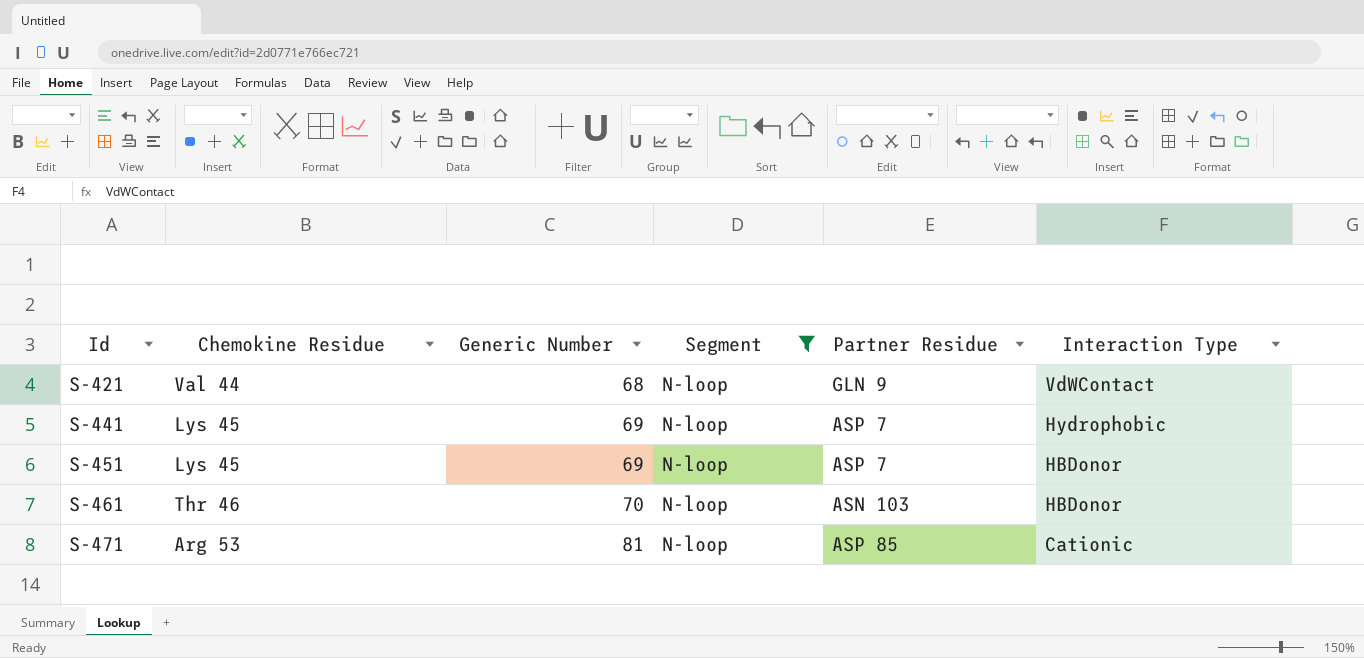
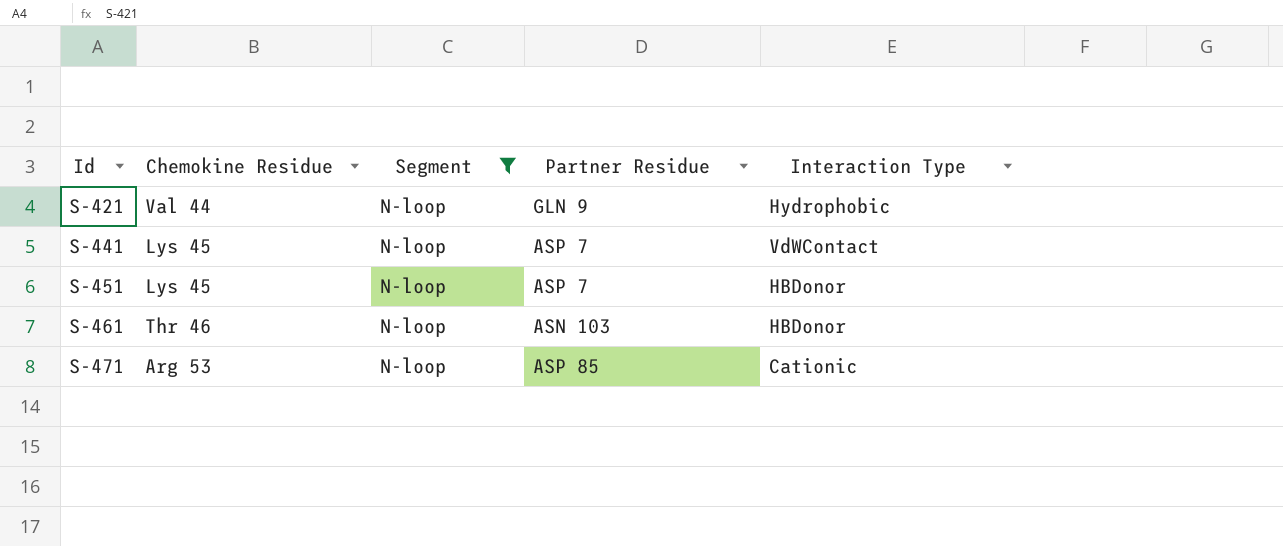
column Generic Number | position: 3 -> none
S-421 | Interaction Type: VdWContact -> Hydrophobic
S-441 | Interaction Type: Hydrophobic -> VdWContact

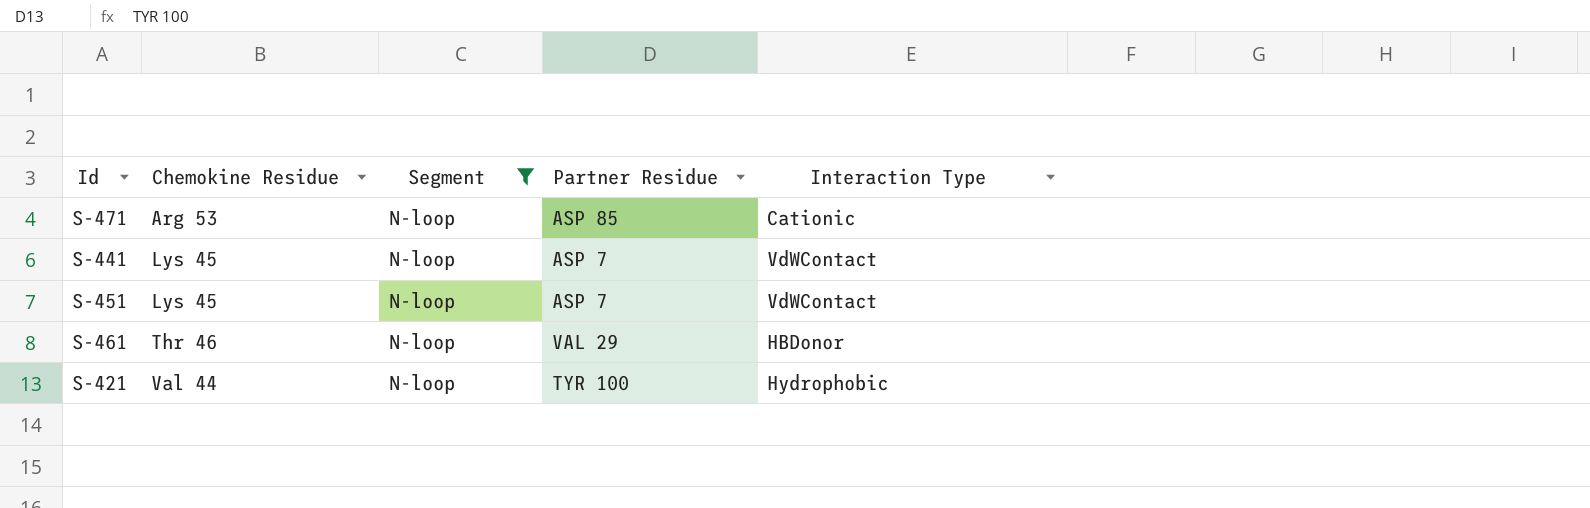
row order: Id ascending -> Chemokine Residue ascending
S-451 | Interaction Type: HBDonor -> VdWContact
S-461 | Partner Residue: ASN 103 -> VAL 29
S-421 | Partner Residue: GLN 9 -> TYR 100

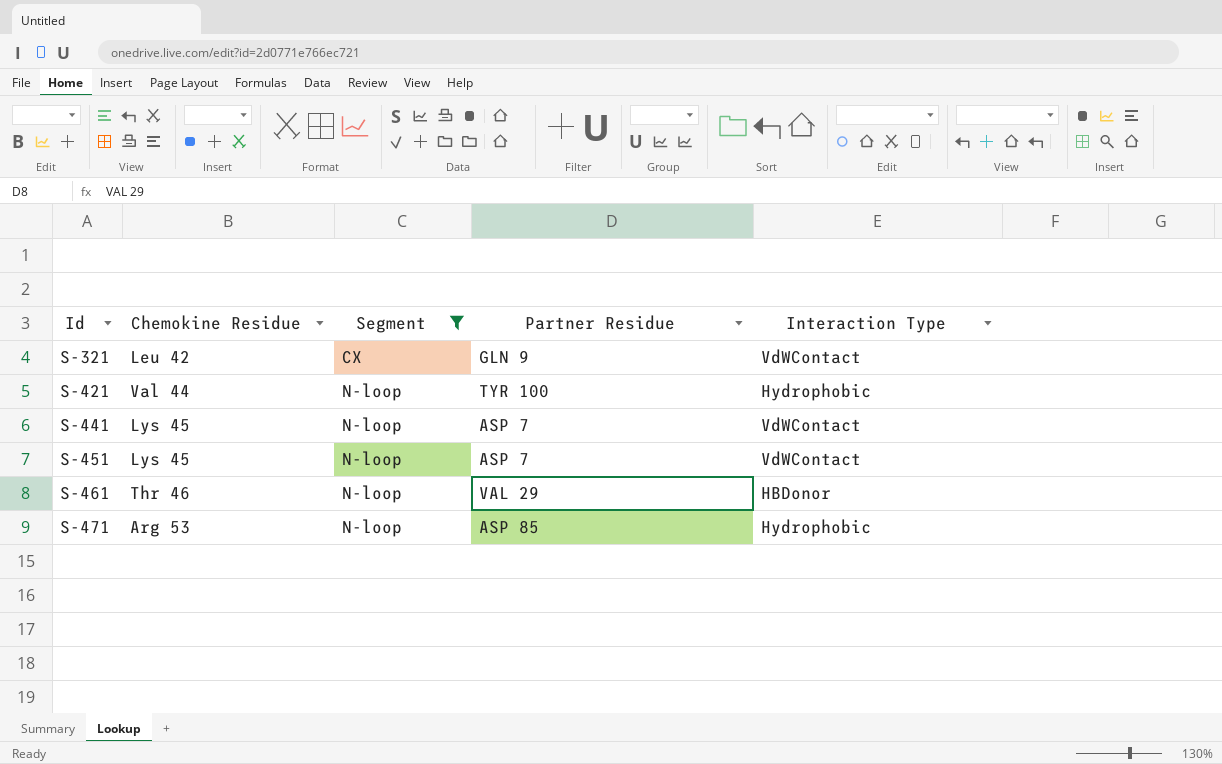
row order: Chemokine Residue ascending -> Id ascending
row S-321: none -> Leu 42 | CX | GLN 9 | VdWContact
S-471 | Interaction Type: Cationic -> Hydrophobic

